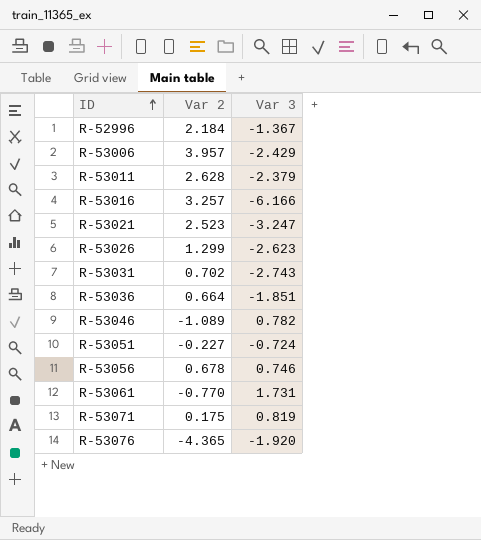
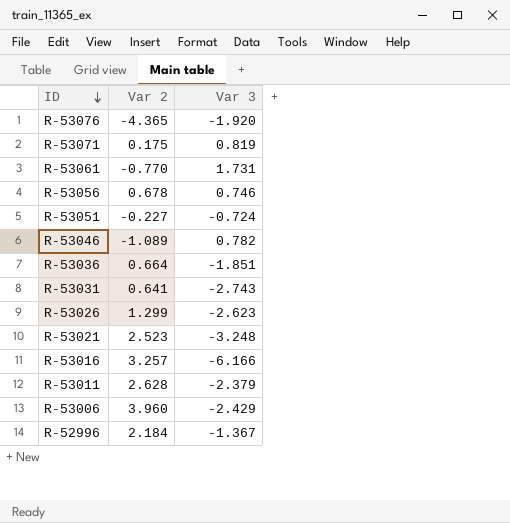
row order: ID ascending -> ID descending
R-53031 | Var 2: 0.702 -> 0.641
R-53021 | Var 3: -3.247 -> -3.248
R-53006 | Var 2: 3.957 -> 3.960

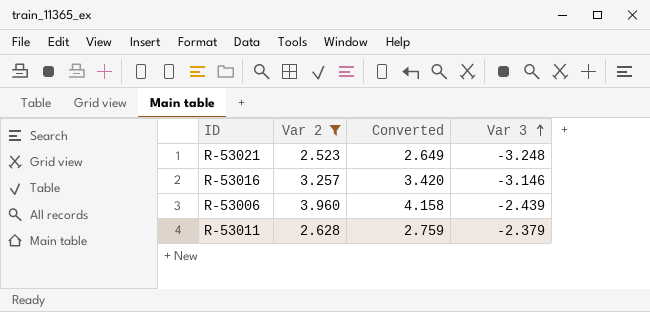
filter: none -> Var 2 >= 2.523
row order: ID descending -> Var 3 ascending
column Converted | formula: none -> [Var 2] * 1.05
R-53016 | Var 3: -6.166 -> -3.146
R-53006 | Var 3: -2.429 -> -2.439

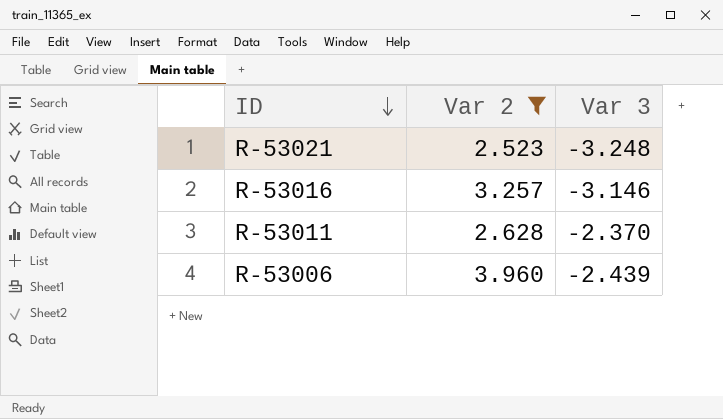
row order: Var 3 ascending -> ID descending
column Converted | formula: [Var 2] * 1.05 -> none
R-53011 | Var 3: -2.379 -> -2.370

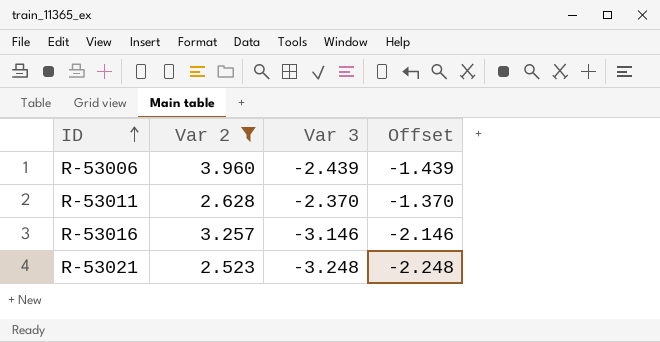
row order: ID descending -> ID ascending
column Offset | formula: none -> [Var 3] + 1

